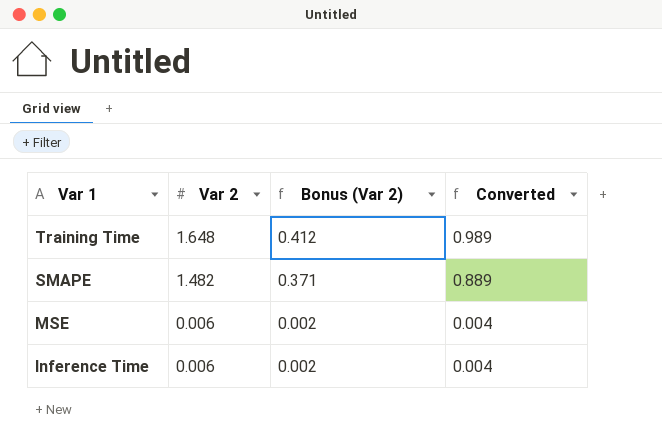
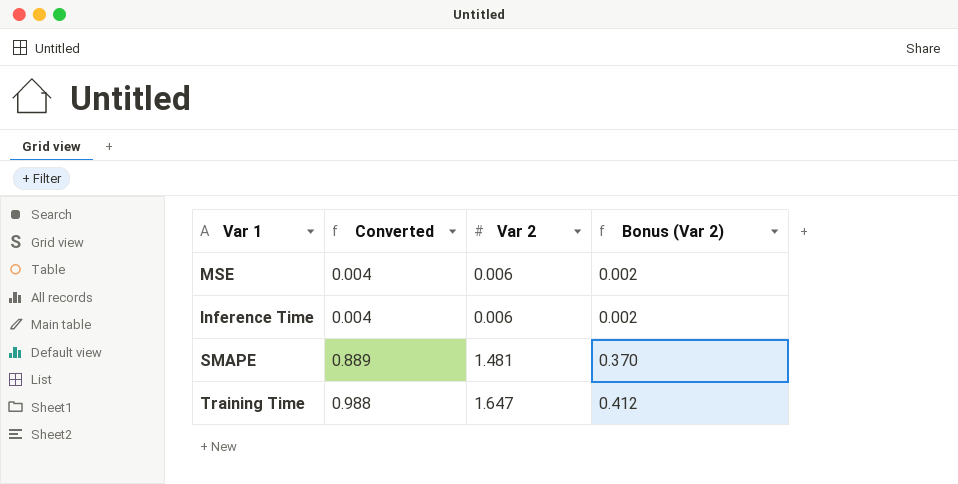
row order: Var 1 descending -> Converted ascending
column Converted | position: 4 -> 2
SMAPE | Var 2: 1.482 -> 1.481
SMAPE | Bonus (Var 2): 0.371 -> 0.370
Training Time | Converted: 0.989 -> 0.988
Training Time | Var 2: 1.648 -> 1.647

